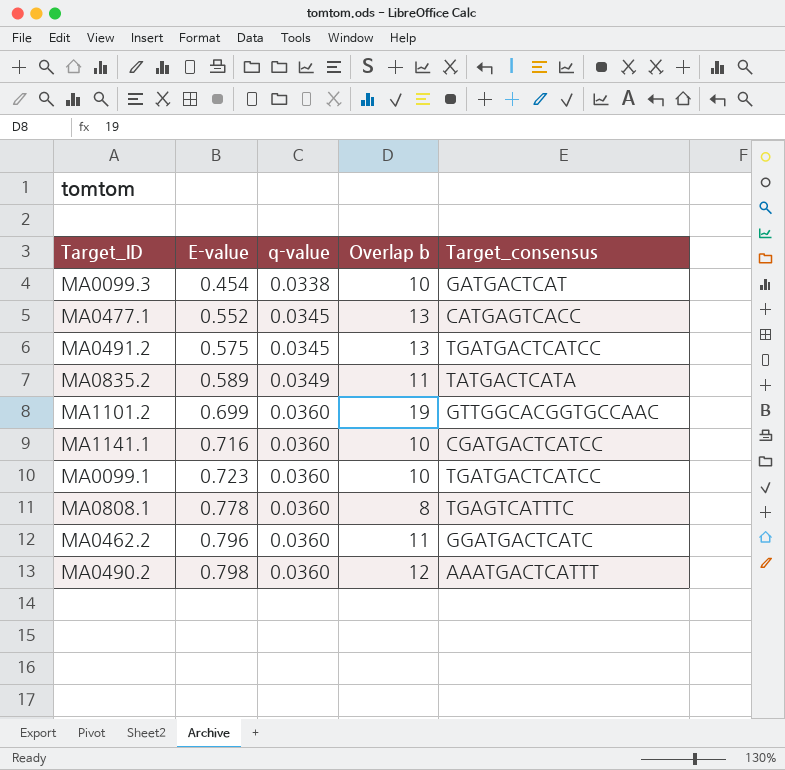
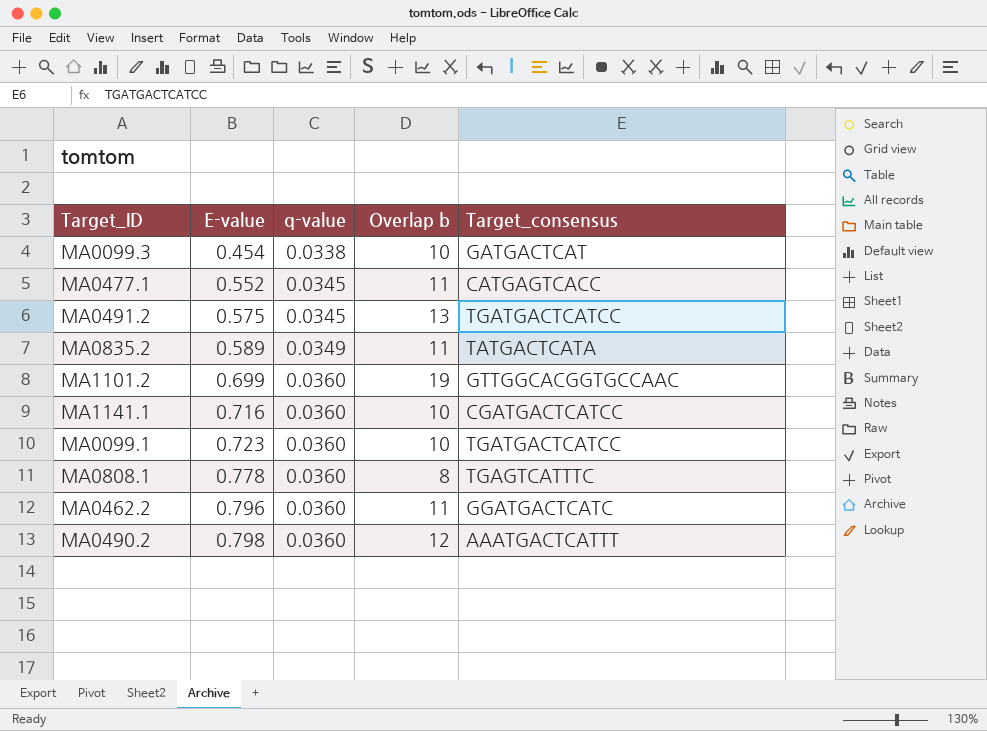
MA0477.1 | Overlap b: 13 -> 11

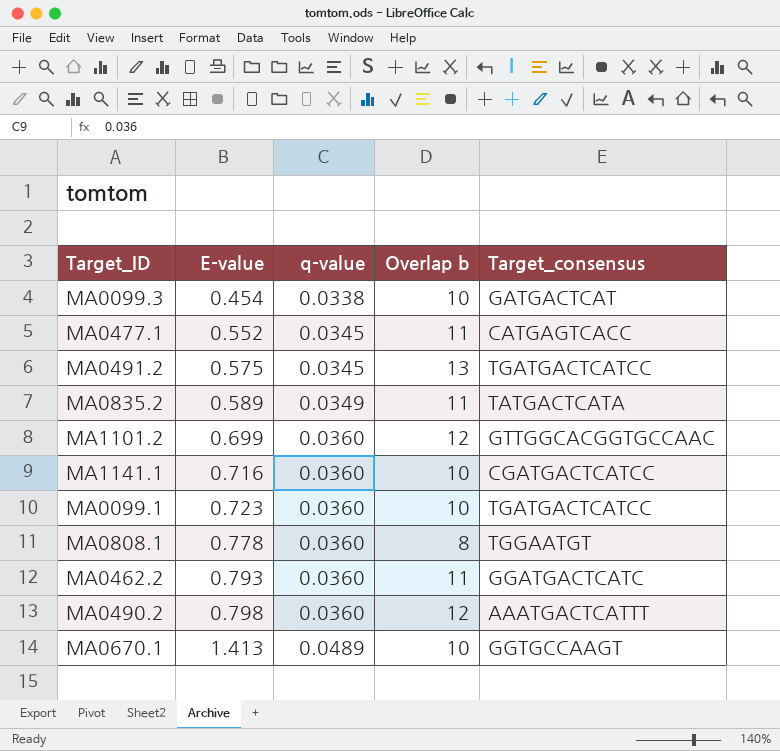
MA1101.2 | Overlap b: 19 -> 12
MA0808.1 | Target_consensus: TGAGTCATTTC -> TGGAATGT
MA0462.2 | E-value: 0.796 -> 0.793
row MA0670.1: none -> 1.413 | 0.0489 | 10 | GGTGCCAAGT

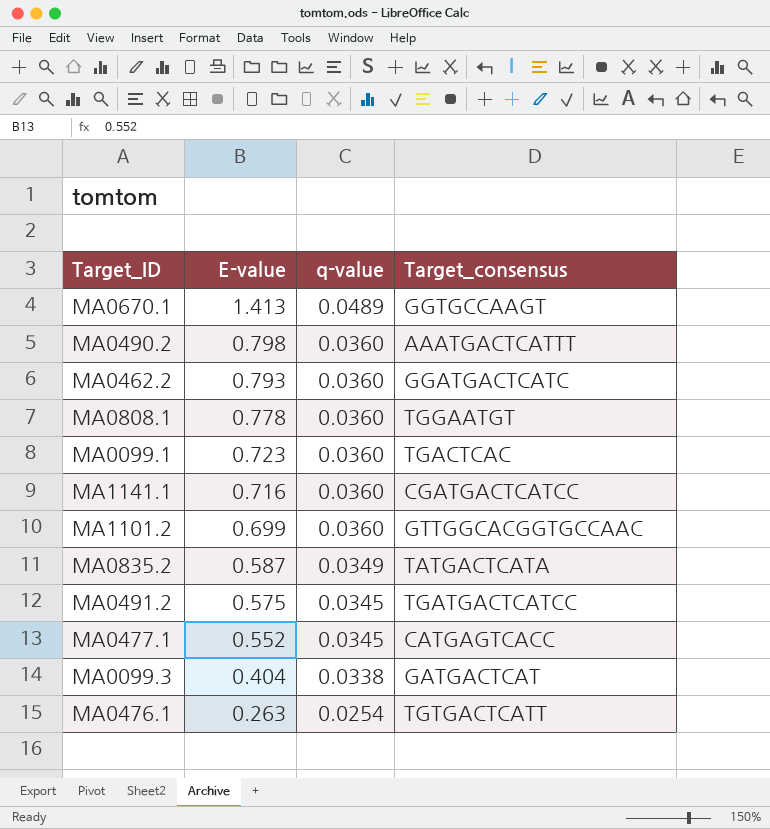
row order: E-value ascending -> E-value descending
column Overlap b | position: 4 -> none
MA0099.1 | Target_consensus: TGATGACTCATCC -> TGACTCAC
MA0835.2 | E-value: 0.589 -> 0.587
MA0099.3 | E-value: 0.454 -> 0.404
row MA0476.1: none -> 0.263 | 0.0254 | TGTGACTCATT

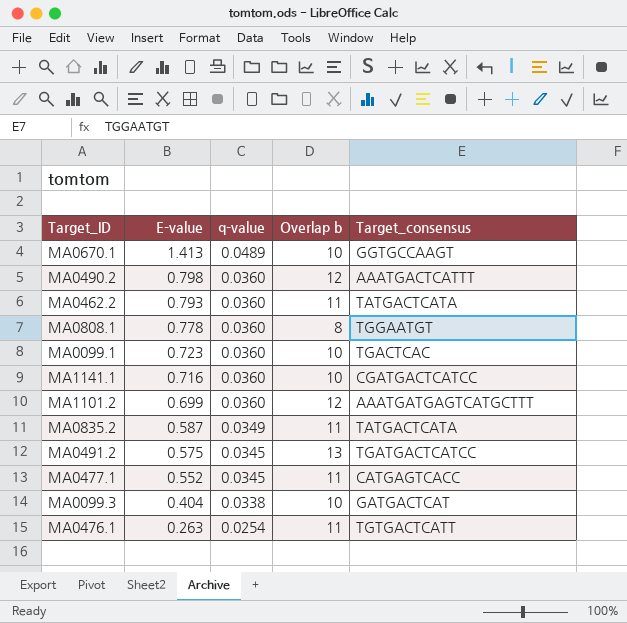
column Overlap b | position: none -> 4
MA0462.2 | Target_consensus: GGATGACTCATC -> TATGACTCATA
MA1101.2 | Target_consensus: GTTGGCACGGTGCCAAC -> AAATGATGAGTCATGCTTT

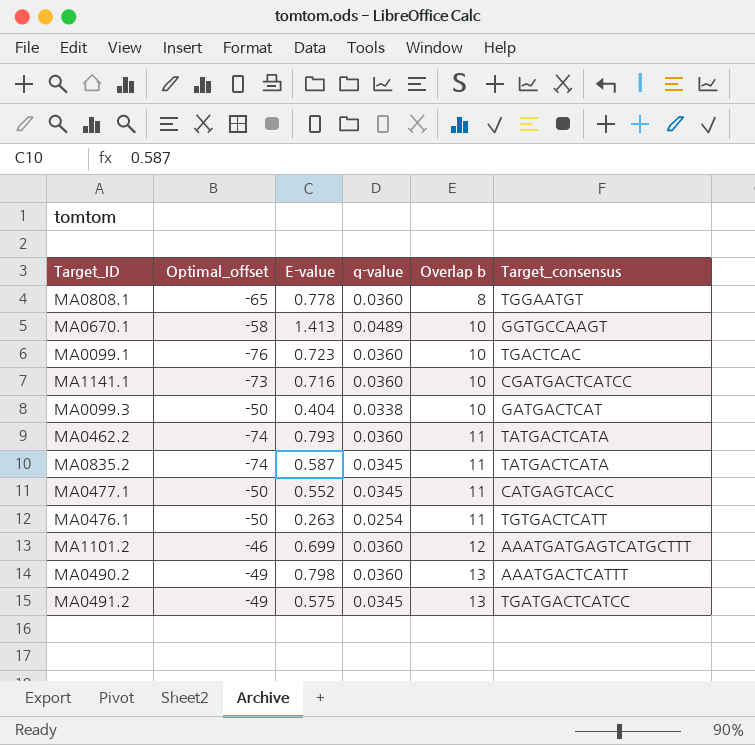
row order: E-value descending -> Overlap b ascending
column Optimal_offset | position: none -> 2
MA0835.2 | q-value: 0.0349 -> 0.0345
MA0490.2 | Overlap b: 12 -> 13

